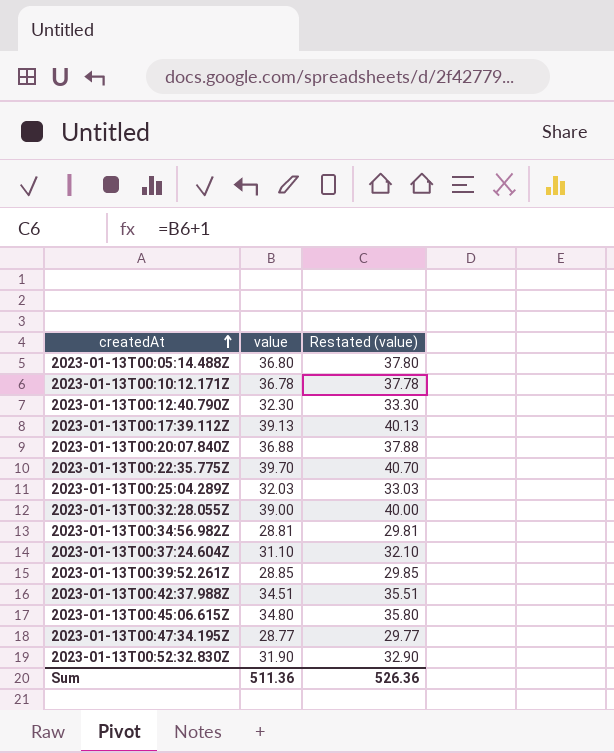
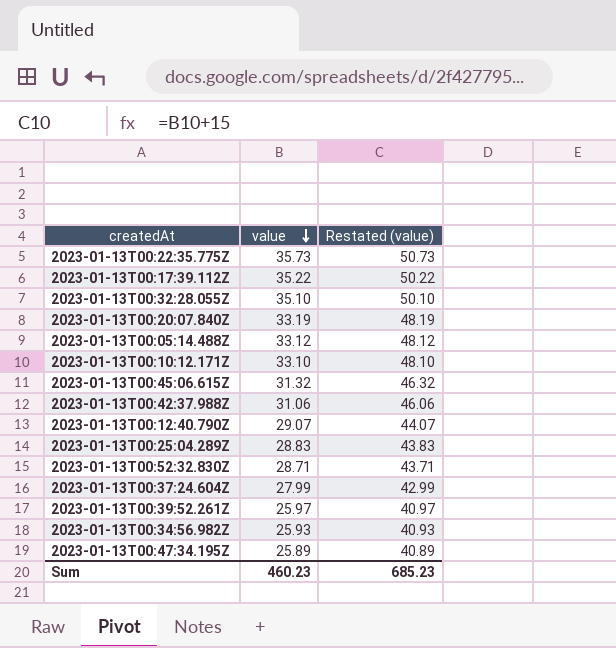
row order: createdAt ascending -> value descending
column Restated (value) | formula: [value] + 1 -> [value] + 15
2023-01-13T00:22:35.775Z | value: 39.70 -> 35.73
2023-01-13T00:17:39.112Z | value: 39.13 -> 35.22
2023-01-13T00:32:28.055Z | value: 39.00 -> 35.10
2023-01-13T00:20:07.840Z | value: 36.88 -> 33.19
2023-01-13T00:05:14.488Z | value: 36.80 -> 33.12
2023-01-13T00:10:12.171Z | value: 36.78 -> 33.10
2023-01-13T00:45:06.615Z | value: 34.80 -> 31.32
2023-01-13T00:42:37.988Z | value: 34.51 -> 31.06
2023-01-13T00:12:40.790Z | value: 32.30 -> 29.07
2023-01-13T00:25:04.289Z | value: 32.03 -> 28.83
2023-01-13T00:52:32.830Z | value: 31.90 -> 28.71
2023-01-13T00:37:24.604Z | value: 31.10 -> 27.99
2023-01-13T00:39:52.261Z | value: 28.85 -> 25.97
2023-01-13T00:34:56.982Z | value: 28.81 -> 25.93
2023-01-13T00:47:34.195Z | value: 28.77 -> 25.89
Sum | value: 511.36 -> 460.23
Sum | Restated (value): 526.36 -> 685.23

